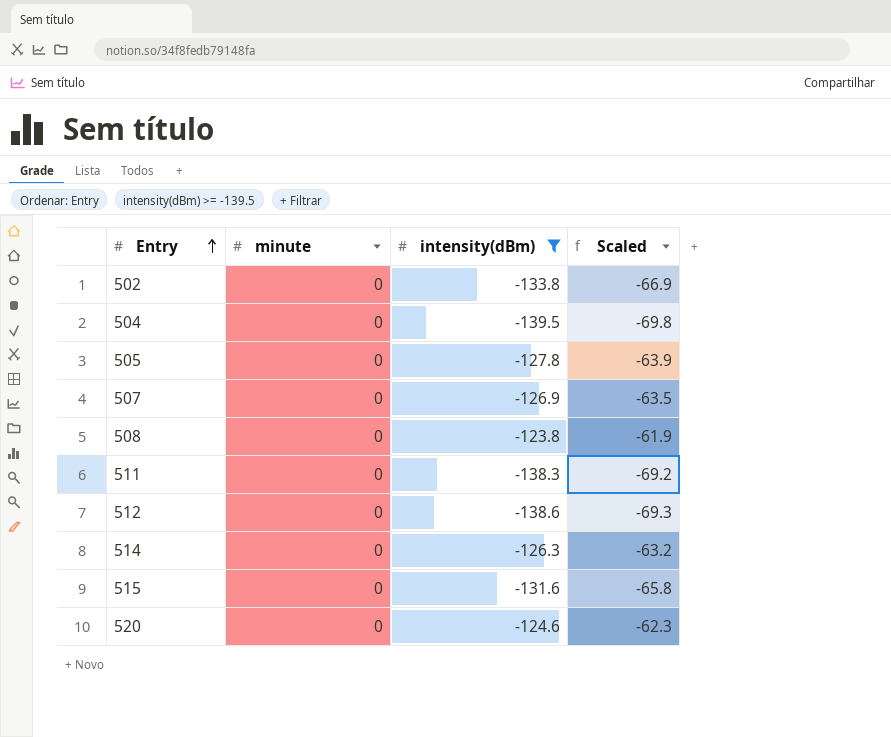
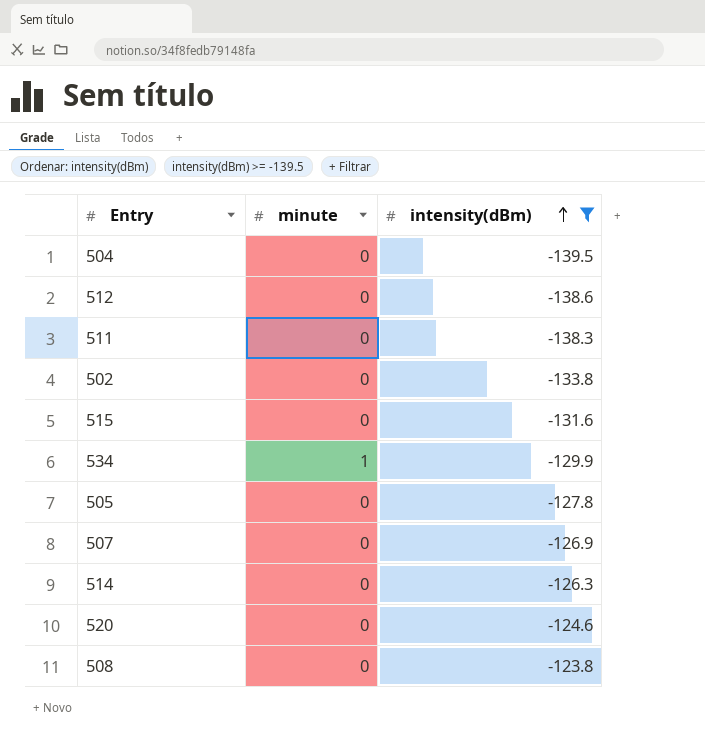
row order: Entry ascending -> intensity(dBm) ascending
column Scaled | formula: [intensity(dBm)] * 0.5 -> none
row 534: none -> 1 | -129.9

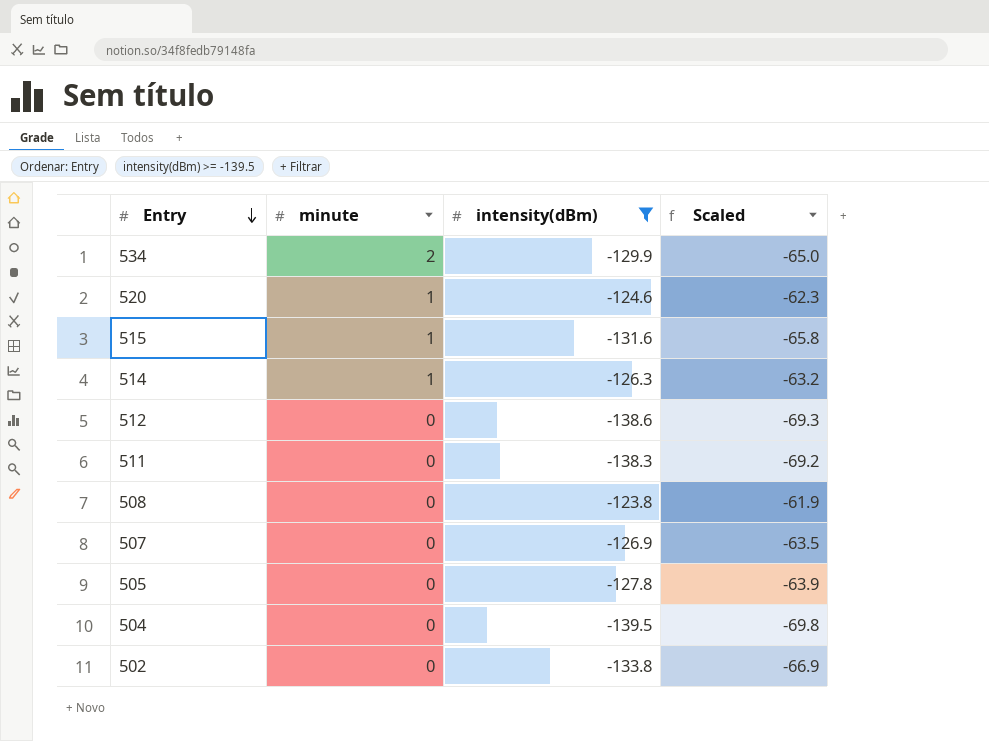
row order: intensity(dBm) ascending -> Entry descending
column Scaled | formula: none -> [intensity(dBm)] * 0.5
534 | minute: 1 -> 2
520 | minute: 0 -> 1
515 | minute: 0 -> 1
514 | minute: 0 -> 1

